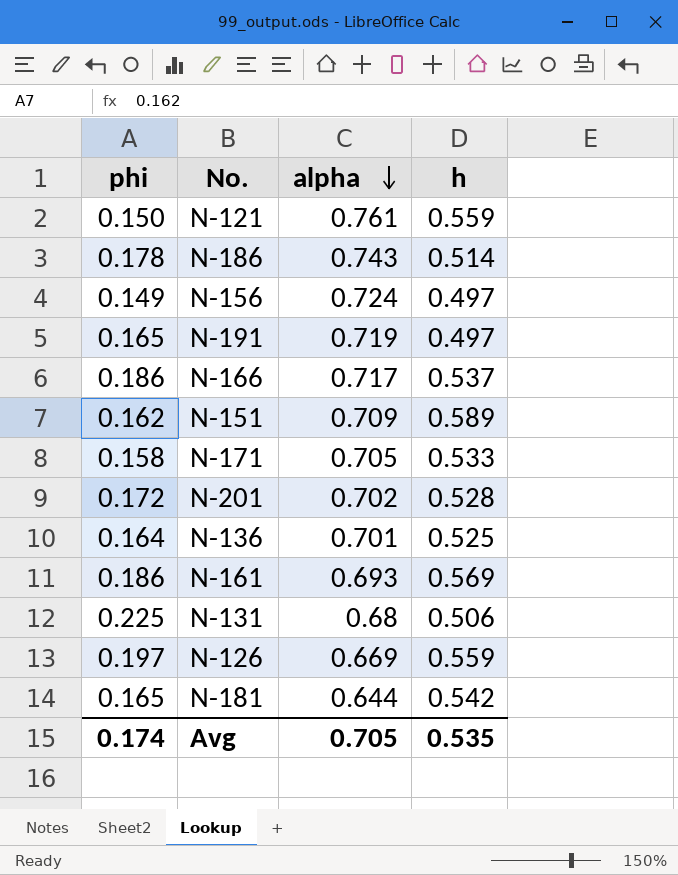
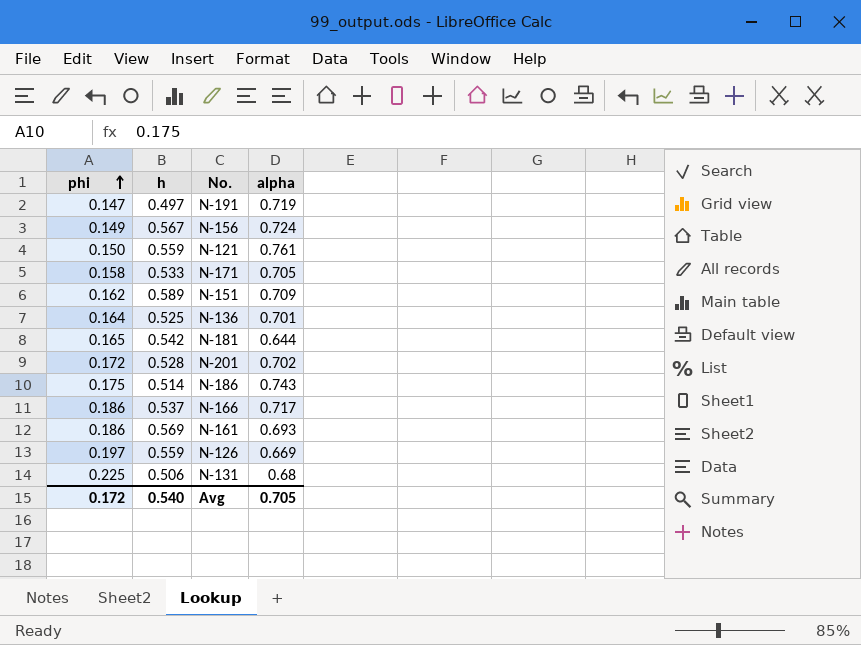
row order: alpha descending -> phi ascending
column h | position: 4 -> 2
N-191 | phi: 0.165 -> 0.147
N-156 | h: 0.497 -> 0.567
N-186 | phi: 0.178 -> 0.175
Avg | phi: 0.174 -> 0.172
Avg | h: 0.535 -> 0.540

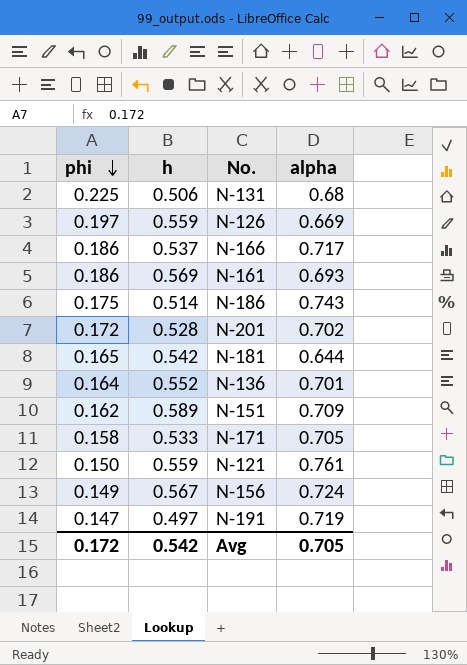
row order: phi ascending -> phi descending
N-136 | h: 0.525 -> 0.552
Avg | h: 0.540 -> 0.542

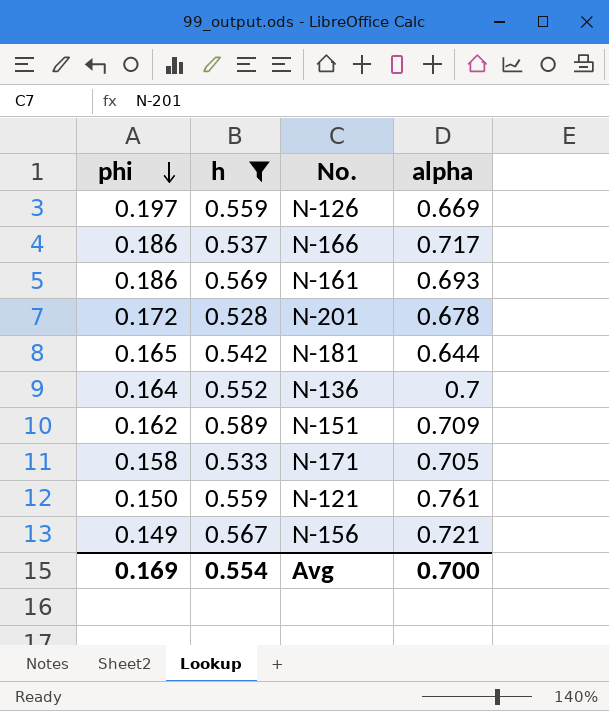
filter: none -> h >= 0.528
N-201 | alpha: 0.702 -> 0.678
N-136 | alpha: 0.701 -> 0.7
N-156 | alpha: 0.724 -> 0.721
Avg | phi: 0.172 -> 0.169
Avg | h: 0.542 -> 0.554
Avg | alpha: 0.705 -> 0.700

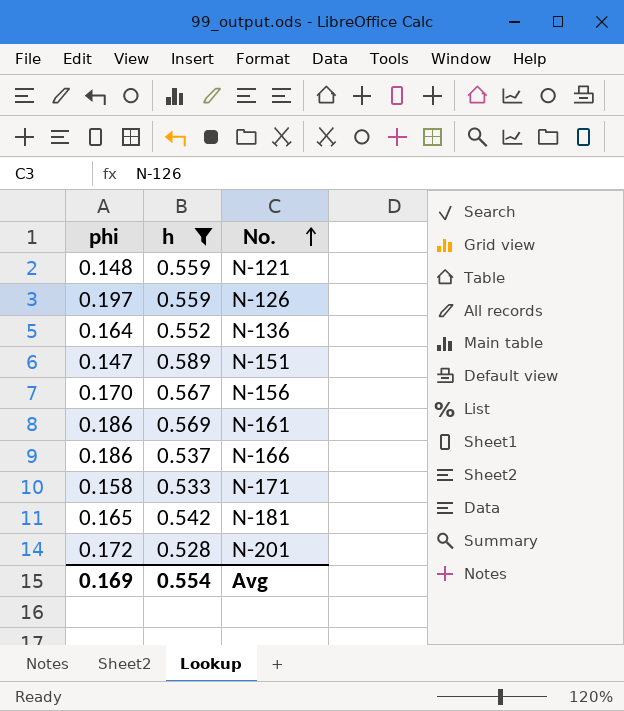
row order: phi descending -> No. ascending
column alpha | position: 4 -> none
N-121 | phi: 0.150 -> 0.148
N-151 | phi: 0.162 -> 0.147
N-156 | phi: 0.149 -> 0.170

